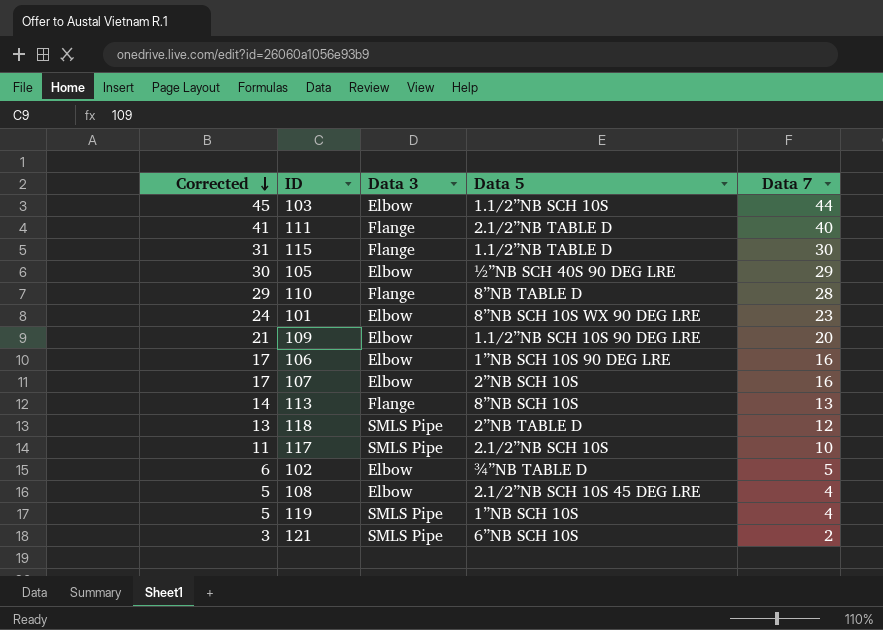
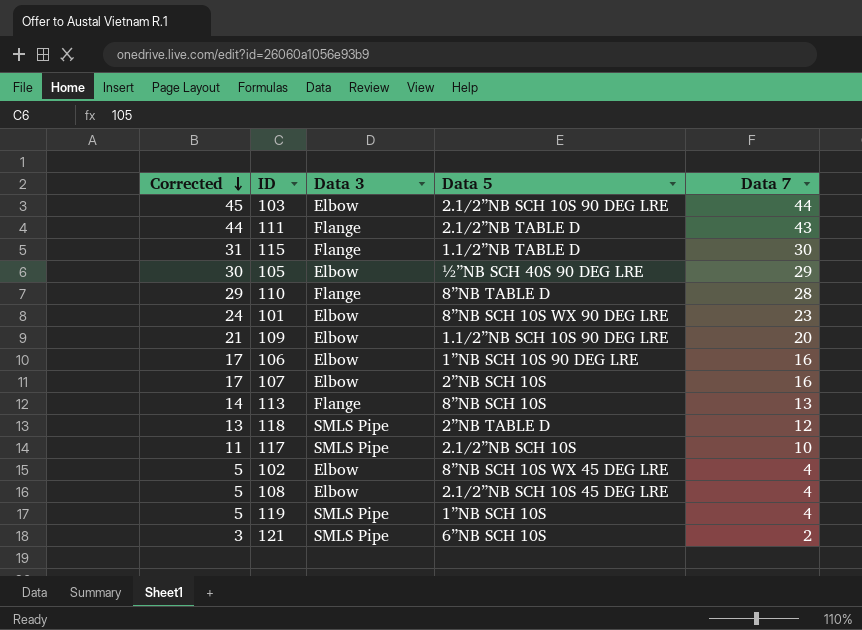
103 | Data 5: 1.1/2”NB SCH 10S -> 2.1/2”NB SCH 10S 90 DEG LRE
111 | Corrected: 41 -> 44
111 | Data 7: 40 -> 43
102 | Corrected: 6 -> 5
102 | Data 5: ¾”NB TABLE D -> 8”NB SCH 10S WX 45 DEG LRE
102 | Data 7: 5 -> 4

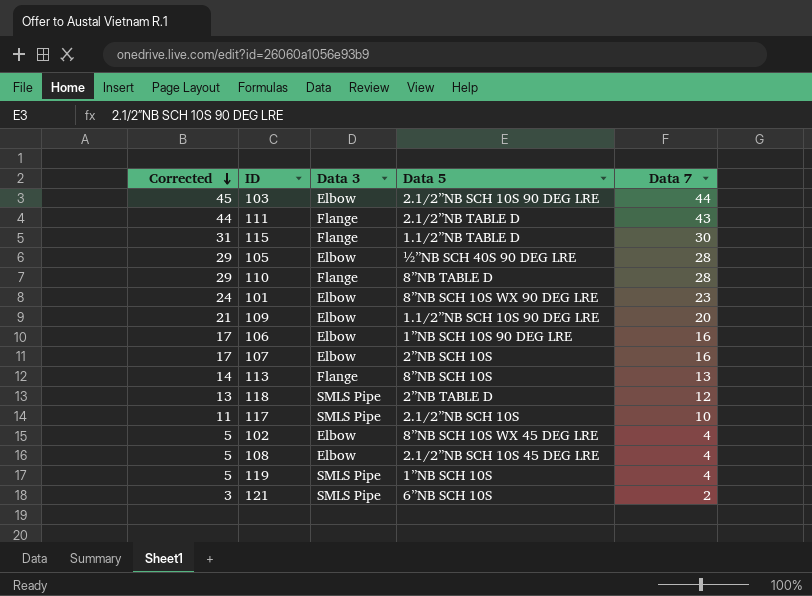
105 | Corrected: 30 -> 29
105 | Data 7: 29 -> 28

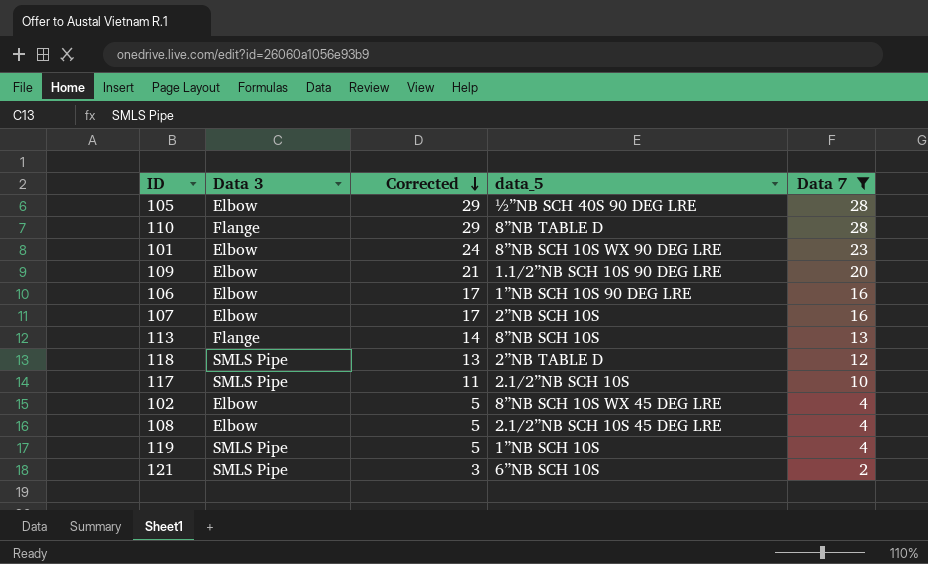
filter: none -> Data 7 <= 28
column Corrected | position: 1 -> 3
column name: Data 5 -> data_5

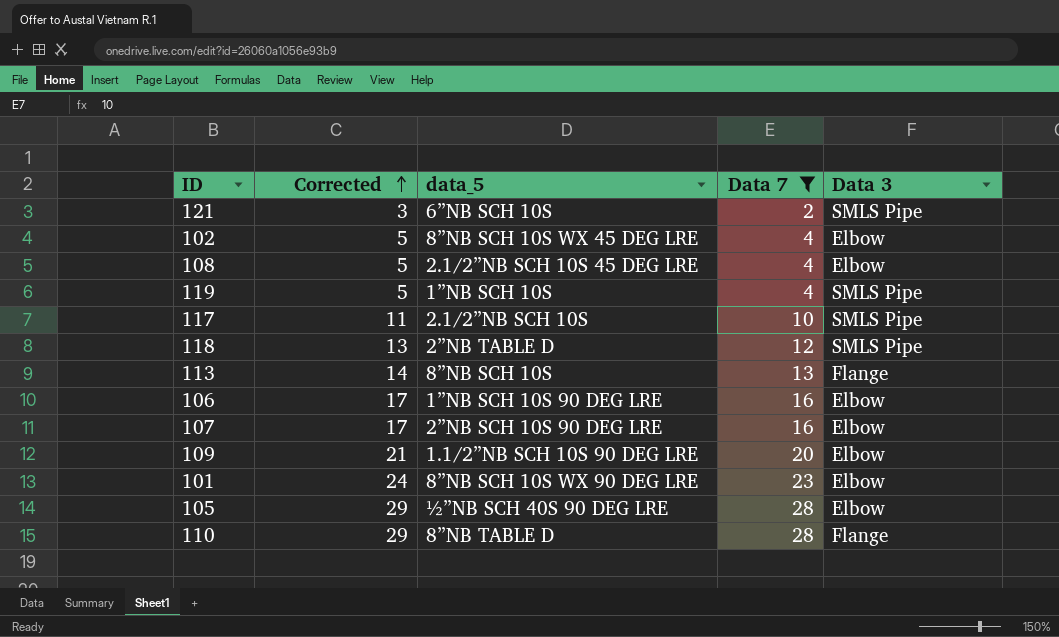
row order: Corrected descending -> Corrected ascending
column Data 3 | position: 2 -> 5
107 | data_5: 2”NB SCH 10S -> 2”NB SCH 10S 90 DEG LRE

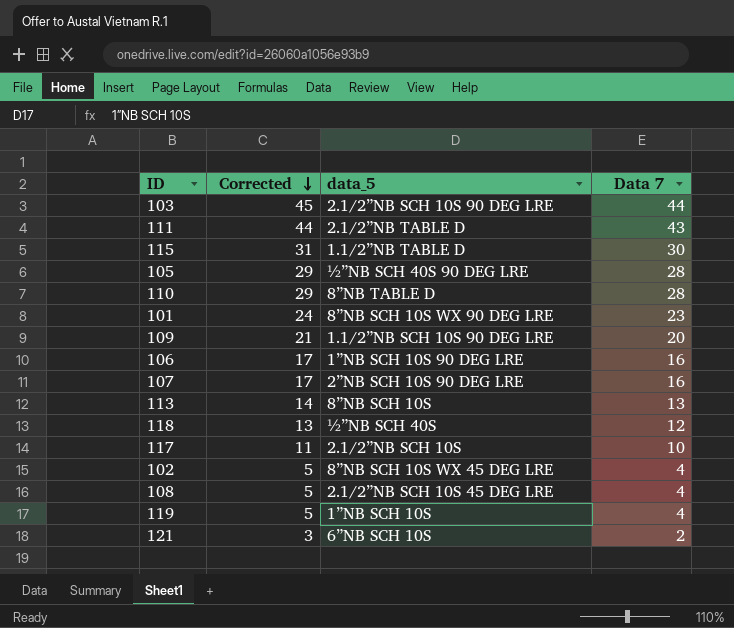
filter: Data 7 <= 28 -> none
row order: Corrected ascending -> Corrected descending
column Data 3 | position: 5 -> none
118 | data_5: 2”NB TABLE D -> ½”NB SCH 40S

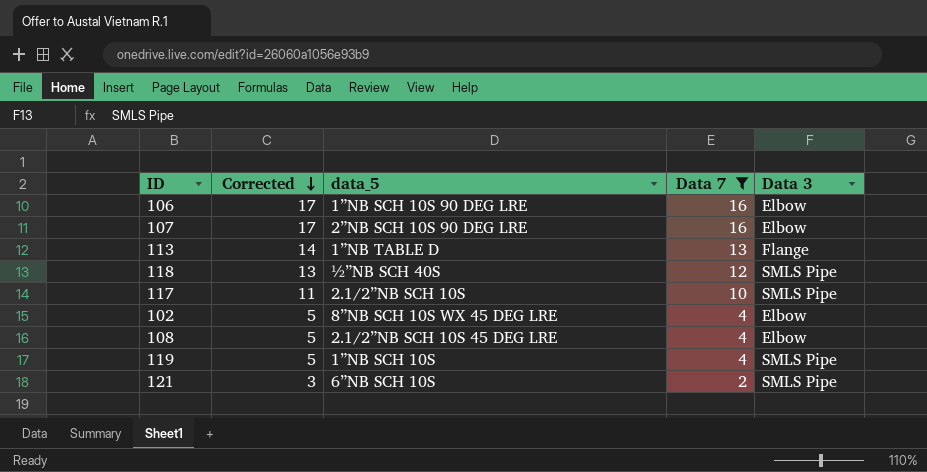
filter: none -> Data 7 <= 16
column Data 3 | position: none -> 5
113 | data_5: 8”NB SCH 10S -> 1”NB TABLE D

